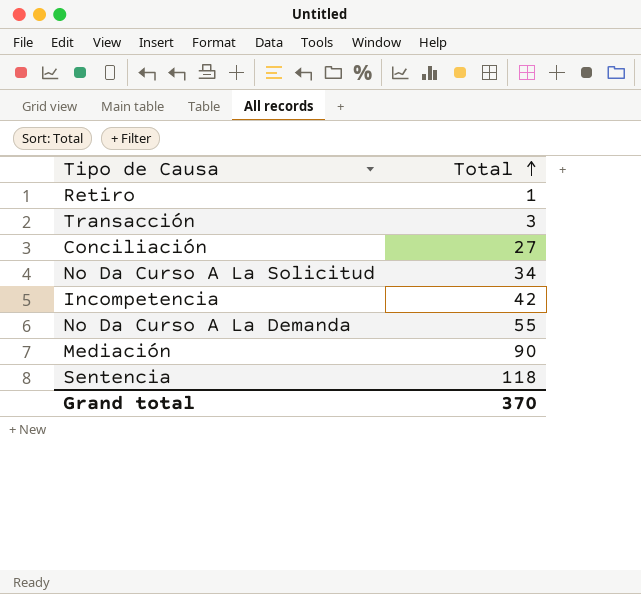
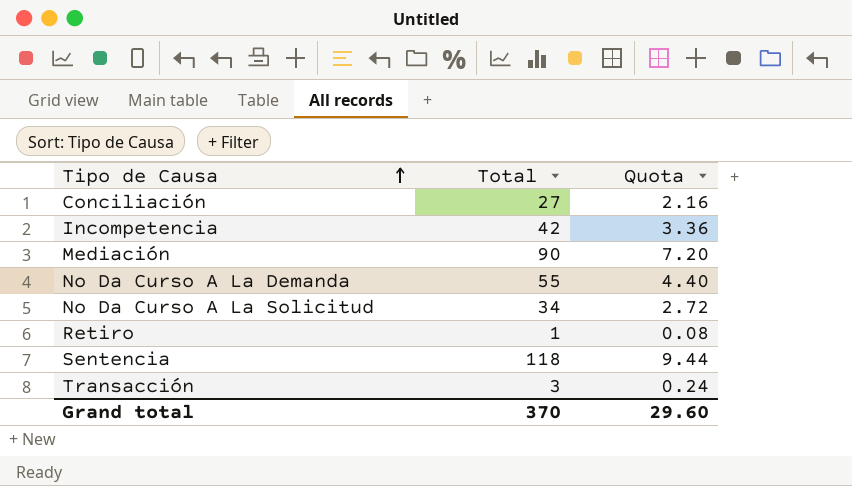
row order: Total ascending -> Tipo de Causa ascending
column Quota | formula: none -> [Total] * 0.08

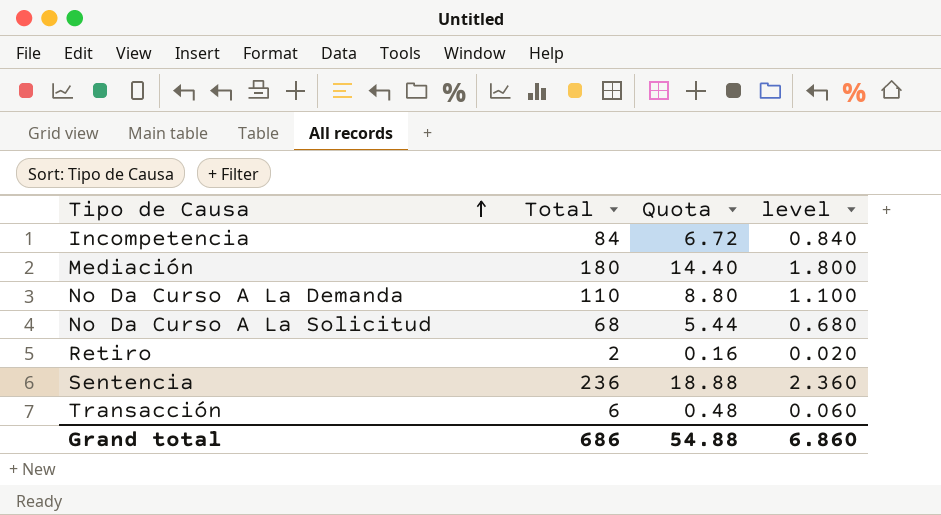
column level | formula: none -> [Total] * 0.01
row Conciliación: 27 | 2.16 -> none
Incompetencia | Total: 42 -> 84
Incompetencia | Quota: 3.36 -> 6.72
Mediación | Total: 90 -> 180
Mediación | Quota: 7.20 -> 14.40
No Da Curso A La Demanda | Total: 55 -> 110
No Da Curso A La Demanda | Quota: 4.40 -> 8.80
No Da Curso A La Solicitud | Total: 34 -> 68
No Da Curso A La Solicitud | Quota: 2.72 -> 5.44
Retiro | Total: 1 -> 2
Retiro | Quota: 0.08 -> 0.16
Sentencia | Total: 118 -> 236
Sentencia | Quota: 9.44 -> 18.88
Transacción | Total: 3 -> 6
Transacción | Quota: 0.24 -> 0.48
Grand total | Total: 370 -> 686
Grand total | Quota: 29.60 -> 54.88

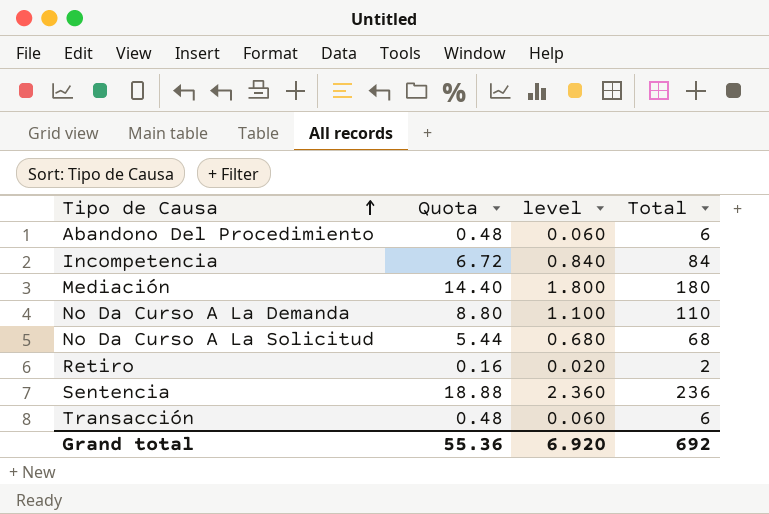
column Total | position: 2 -> 4
row Abandono Del Procedimiento: none -> 0.48 | 0.060 | 6
Grand total | Quota: 54.88 -> 55.36
Grand total | level: 6.860 -> 6.920
Grand total | Total: 686 -> 692

